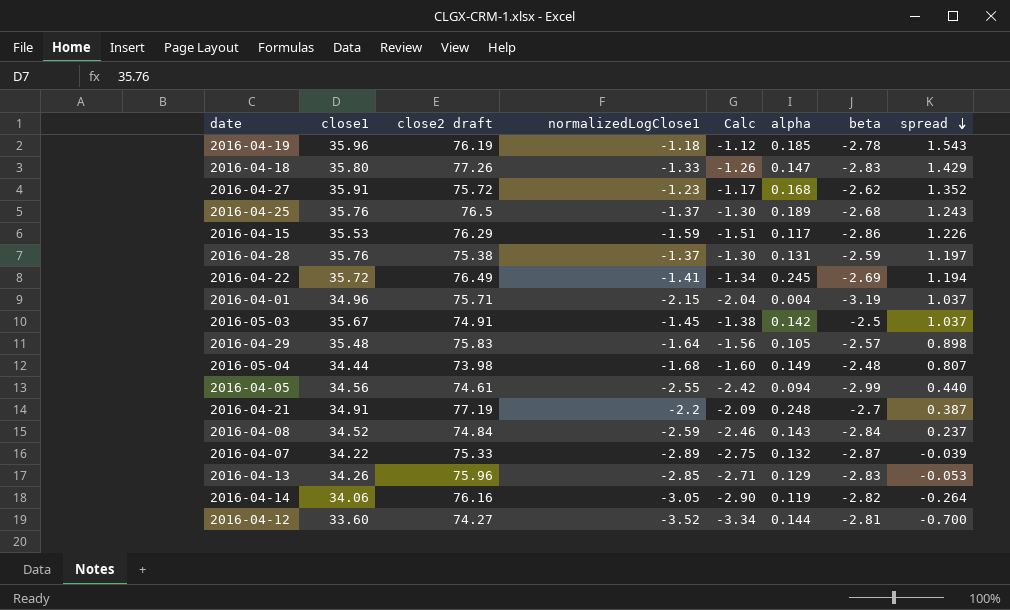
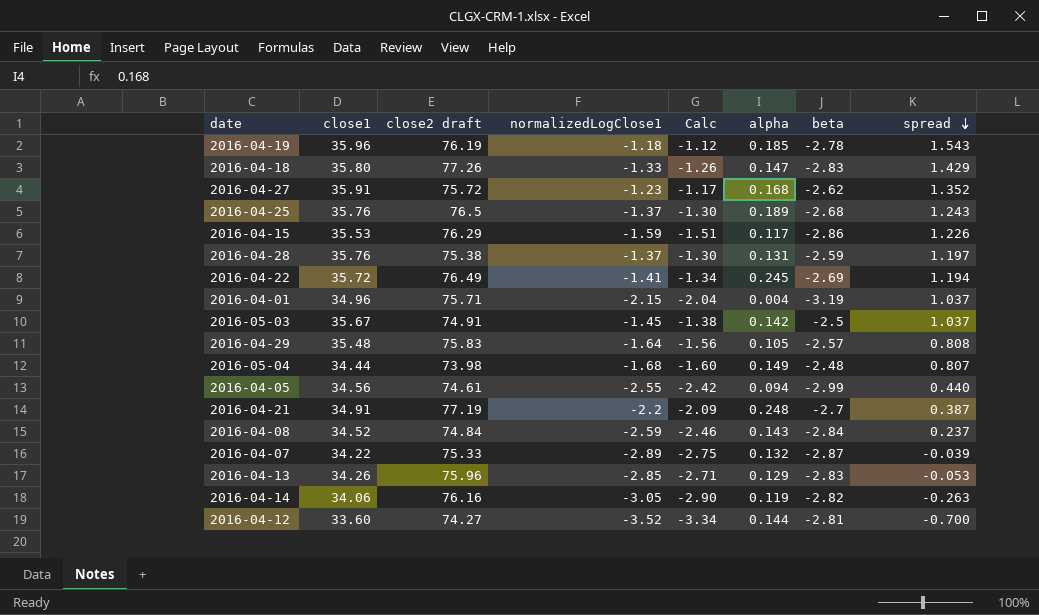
2016-04-29 | spread: 0.898 -> 0.808
2016-04-14 | spread: -0.264 -> -0.263

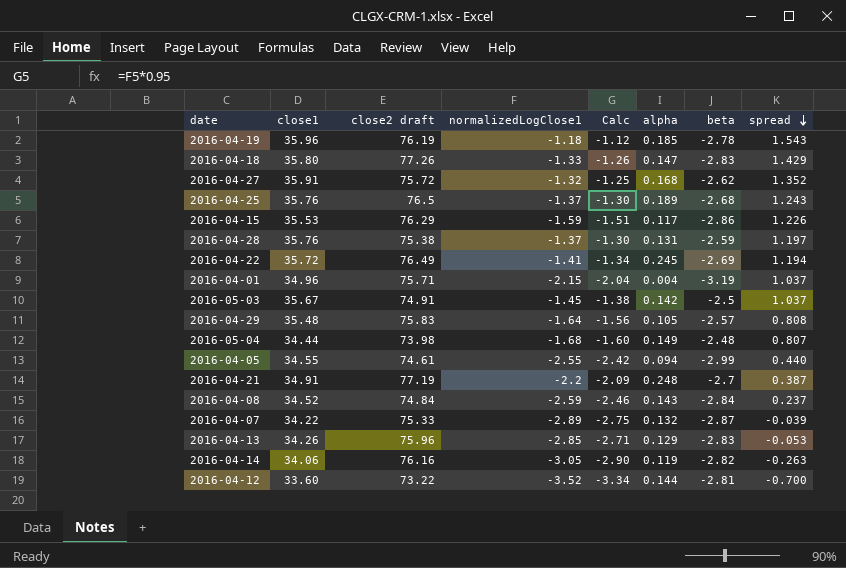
2016-04-27 | normalizedLogClose1: -1.23 -> -1.32
2016-04-27 | Calc: -1.17 -> -1.25
2016-04-05 | close1: 34.56 -> 34.55
2016-04-12 | close2 draft: 74.27 -> 73.22

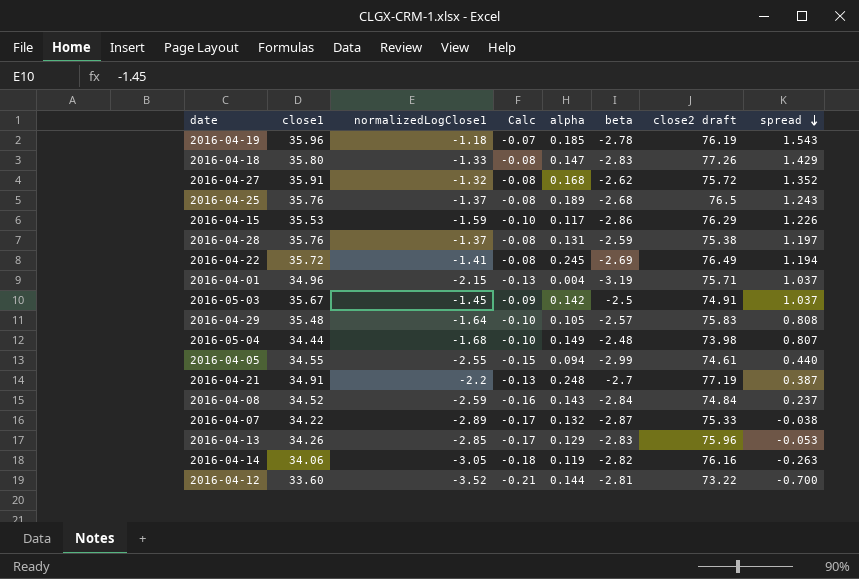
column Calc | formula: [normalizedLogClose1] * 0.95 -> [normalizedLogClose1] * 0.06
column close2 draft | position: 3 -> 7
2016-04-07 | spread: -0.039 -> -0.038

